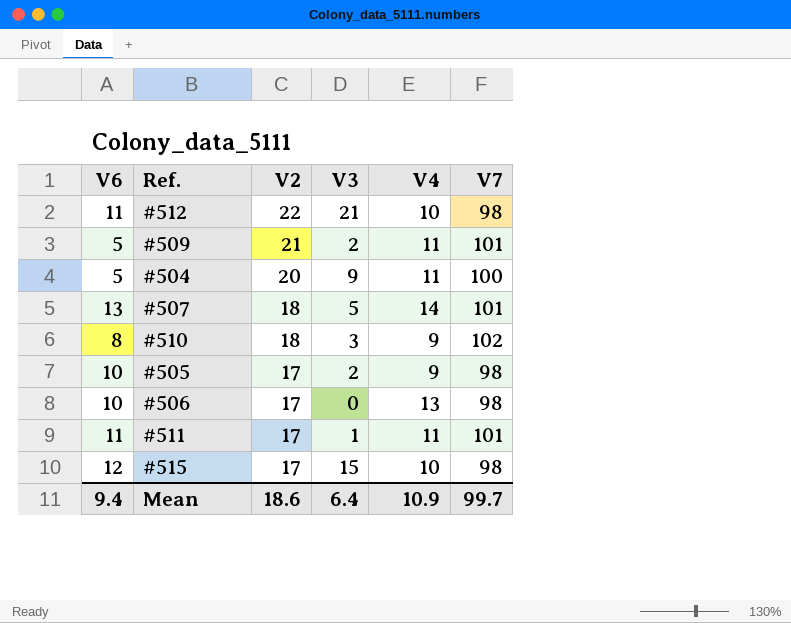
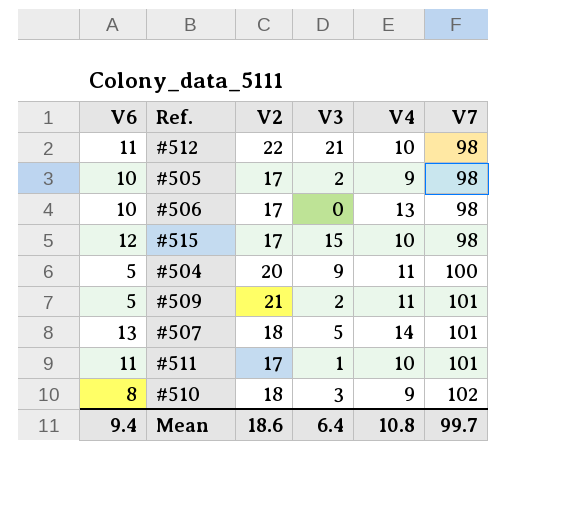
row order: V2 descending -> V7 ascending
#511 | V4: 11 -> 10
Mean | V4: 10.9 -> 10.8

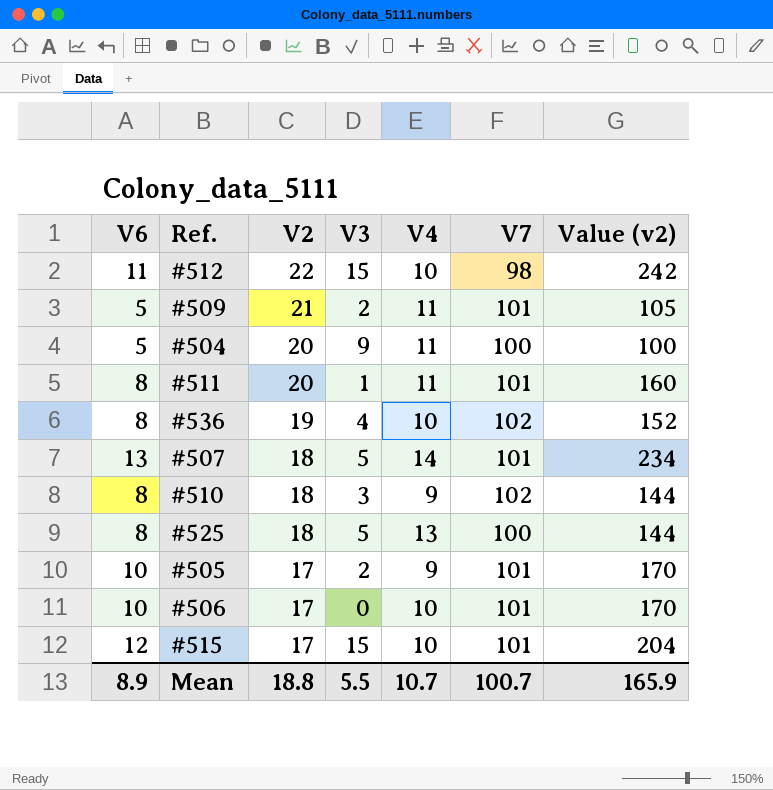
row order: V7 ascending -> V2 descending
column Value (v2) | formula: none -> [V6] * [V2]
#512 | V3: 21 -> 15
#511 | V6: 11 -> 8
#511 | V2: 17 -> 20
#511 | V4: 10 -> 11
row #536: none -> 8 | 19 | 4 | 10 | 102 | 152
row #525: none -> 8 | 18 | 5 | 13 | 100 | 144
#505 | V7: 98 -> 101
#506 | V4: 13 -> 10
#506 | V7: 98 -> 101
#515 | V7: 98 -> 101
Mean | V6: 9.4 -> 8.9
Mean | V2: 18.6 -> 18.8
Mean | V3: 6.4 -> 5.5
Mean | V4: 10.8 -> 10.7
Mean | V7: 99.7 -> 100.7

